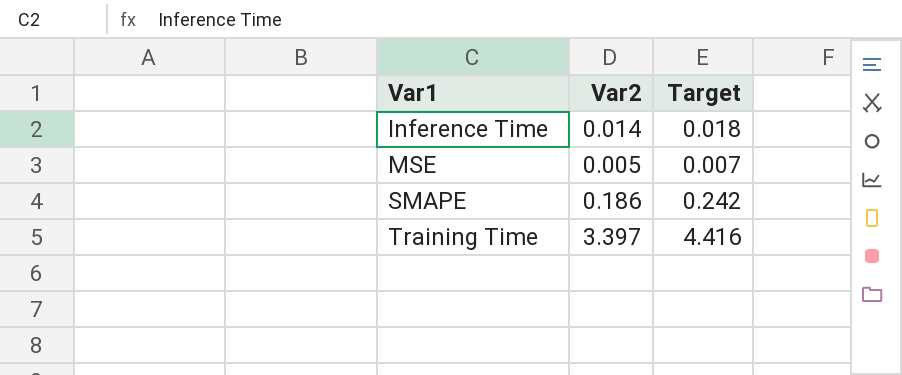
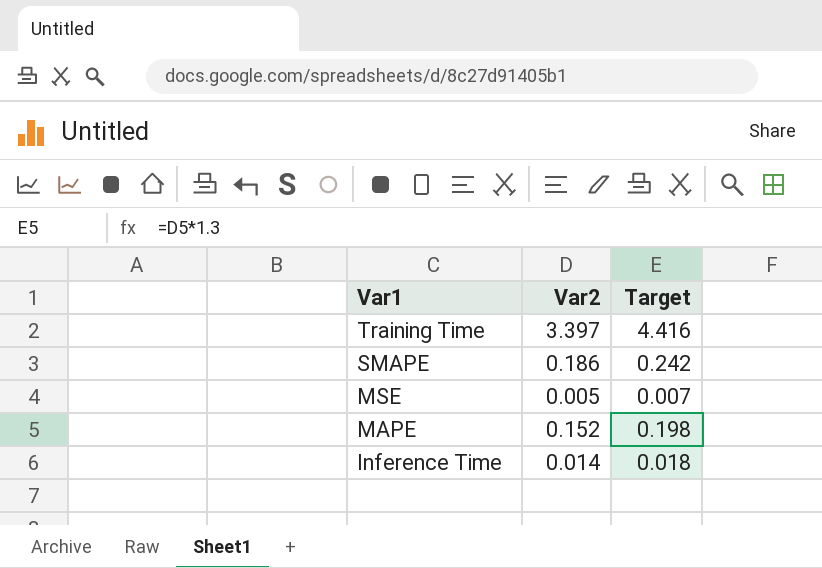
row order: Var1 ascending -> Var1 descending
row MAPE: none -> 0.152 | 0.198

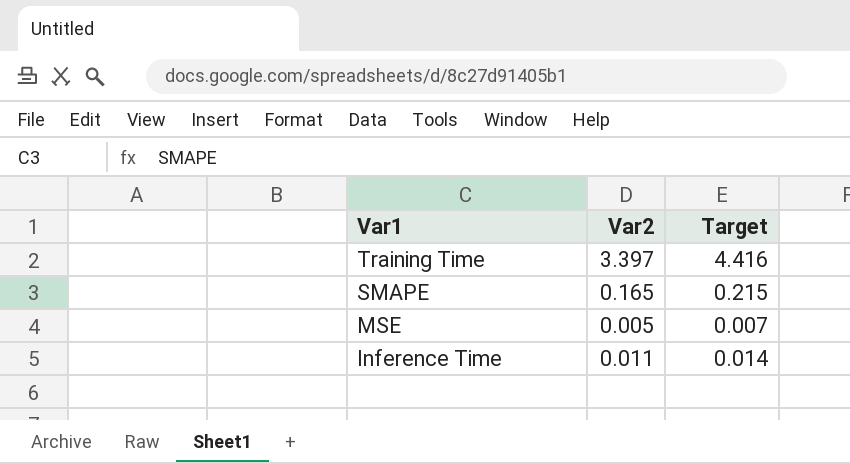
row MAPE: 0.152 | 0.198 -> none
SMAPE | Var2: 0.186 -> 0.165
SMAPE | Target: 0.242 -> 0.215
Inference Time | Var2: 0.014 -> 0.011
Inference Time | Target: 0.018 -> 0.014

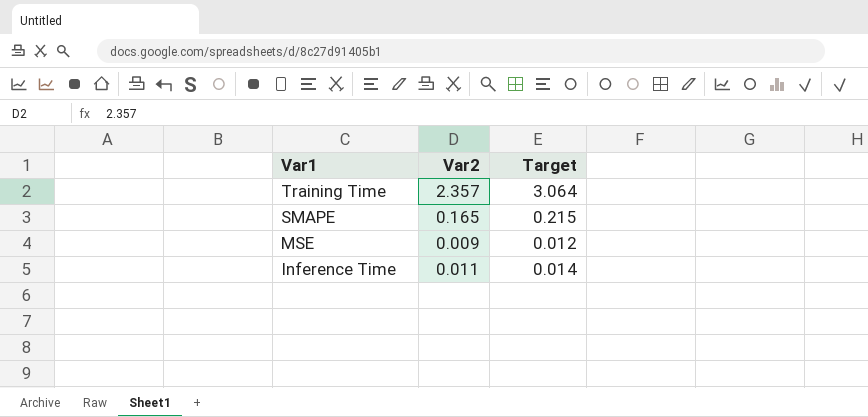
Training Time | Var2: 3.397 -> 2.357
Training Time | Target: 4.416 -> 3.064
MSE | Var2: 0.005 -> 0.009
MSE | Target: 0.007 -> 0.012

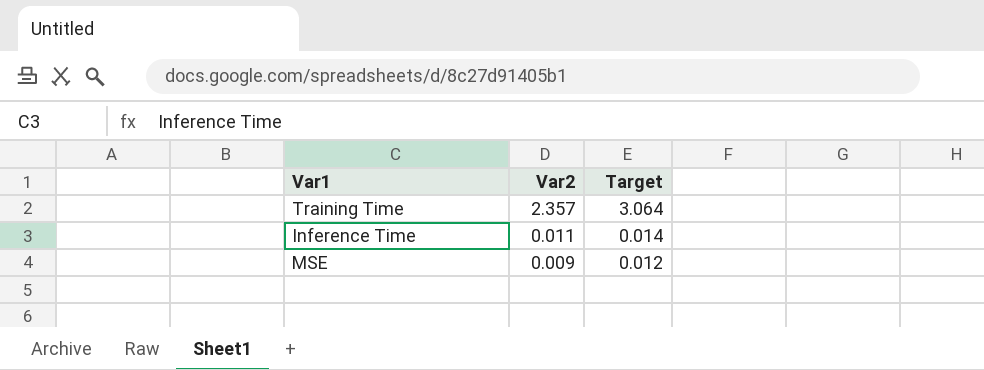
row order: Var1 descending -> Var2 descending
row SMAPE: 0.165 | 0.215 -> none

